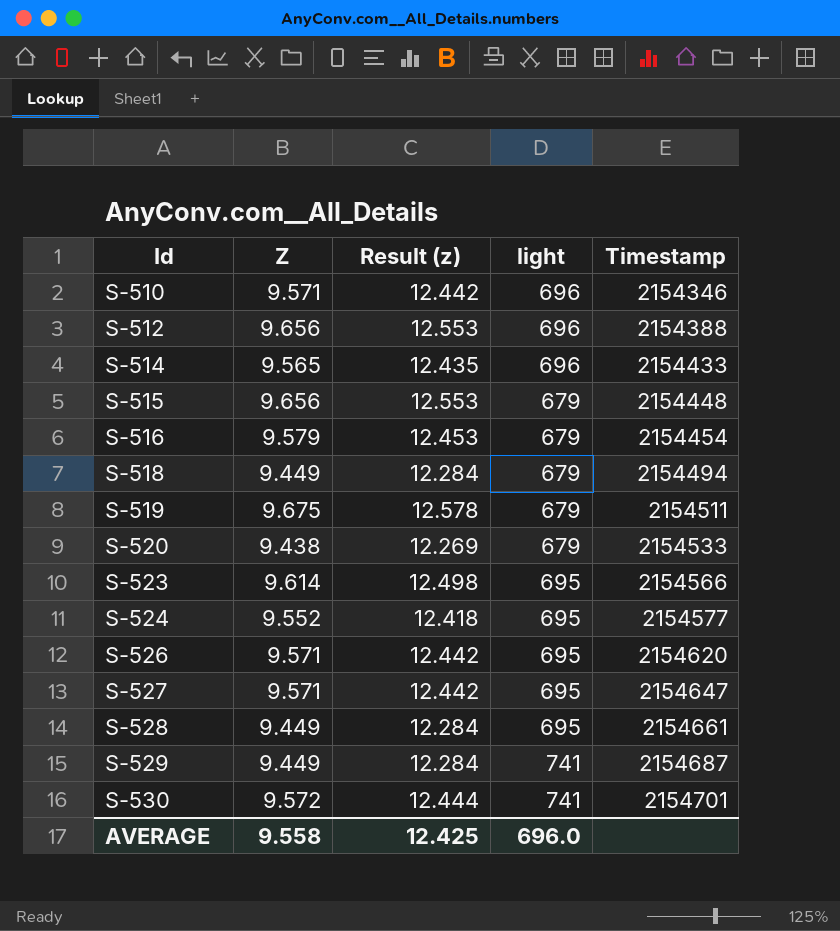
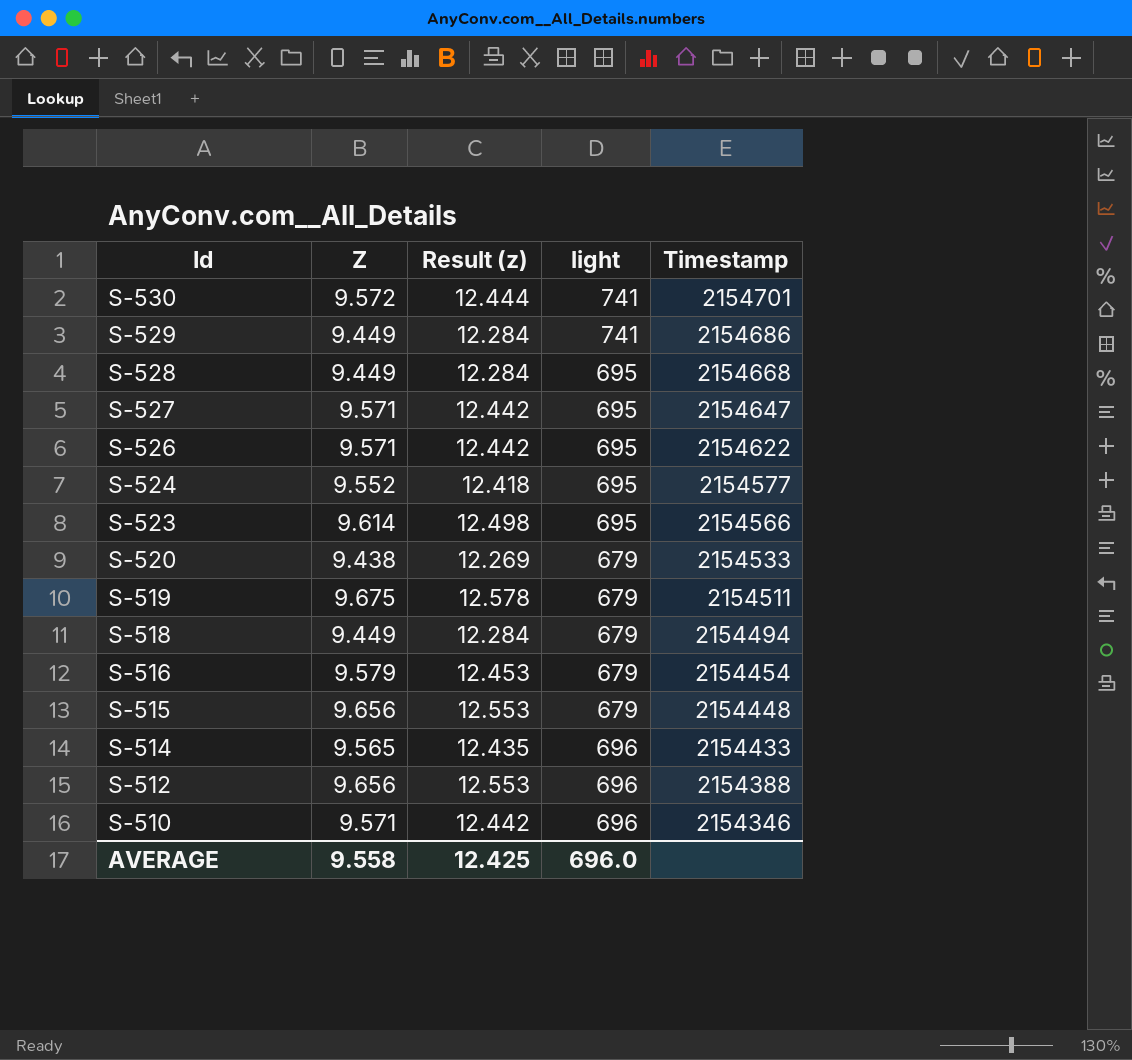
row order: Id ascending -> Id descending
S-529 | Timestamp: 2154687 -> 2154686
S-528 | Timestamp: 2154661 -> 2154668
S-526 | Timestamp: 2154620 -> 2154622

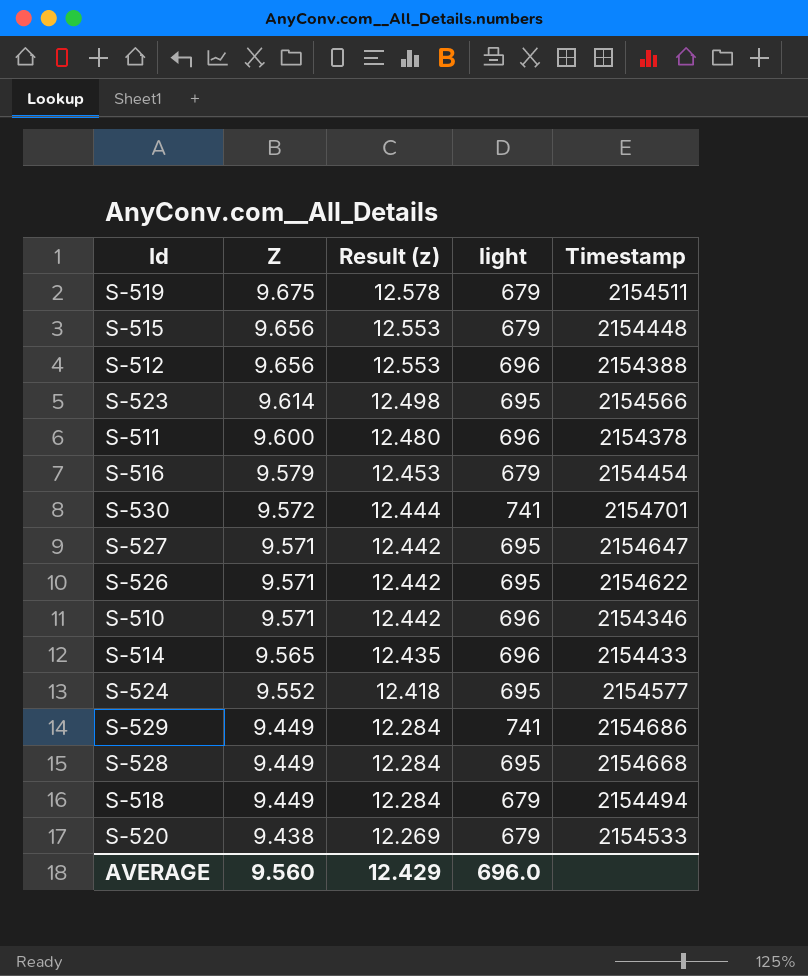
row order: Id descending -> Z descending
row S-511: none -> 9.600 | 12.480 | 696 | 2154378
AVERAGE | Z: 9.558 -> 9.560
AVERAGE | Result (z): 12.425 -> 12.429

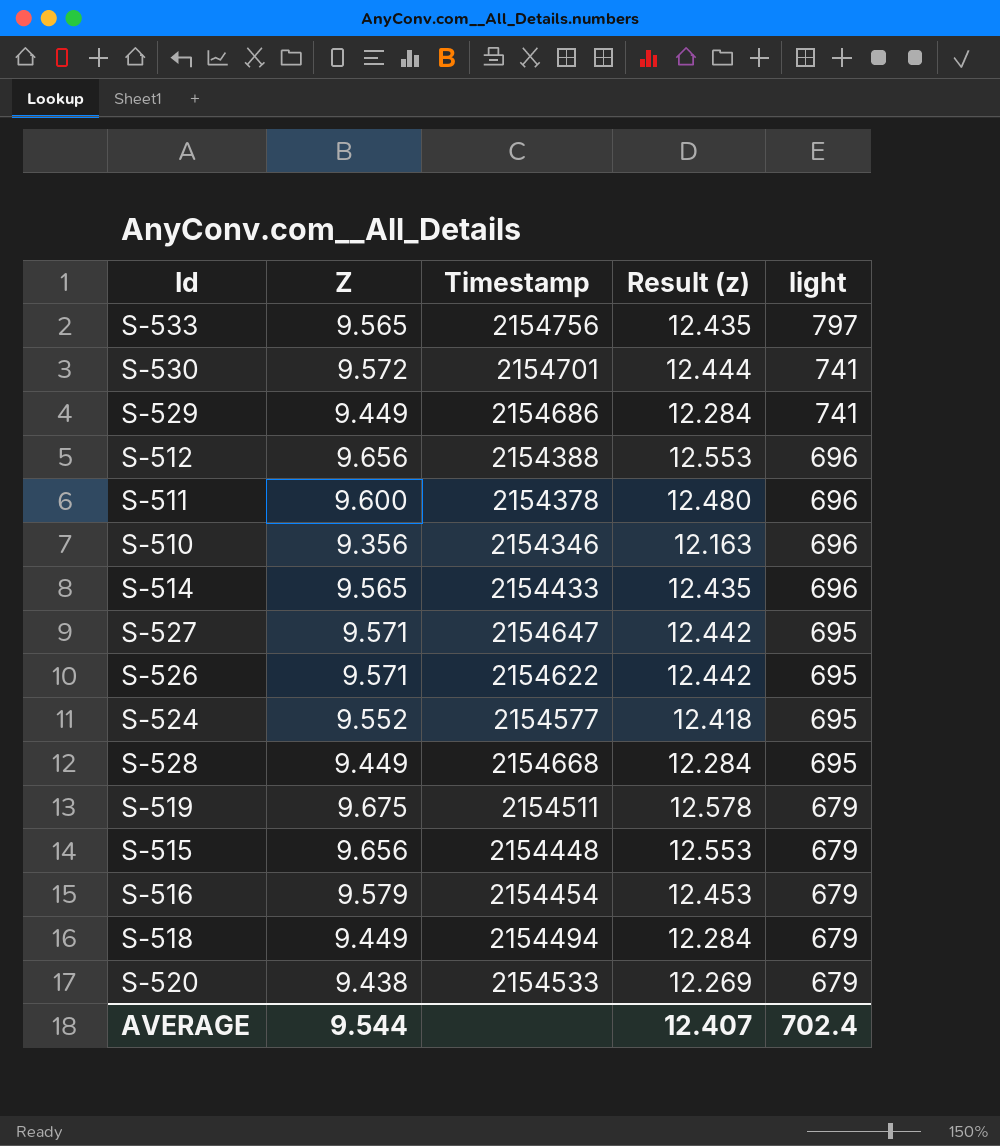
row order: Z descending -> light descending
column Timestamp | position: 5 -> 3
row S-523: 9.614 | 12.498 | 695 | 2154566 -> none
row S-533: none -> 9.565 | 2154756 | 12.435 | 797
S-510 | Z: 9.571 -> 9.356
S-510 | Result (z): 12.442 -> 12.163
AVERAGE | Z: 9.560 -> 9.544
AVERAGE | Result (z): 12.429 -> 12.407
AVERAGE | light: 696.0 -> 702.4

